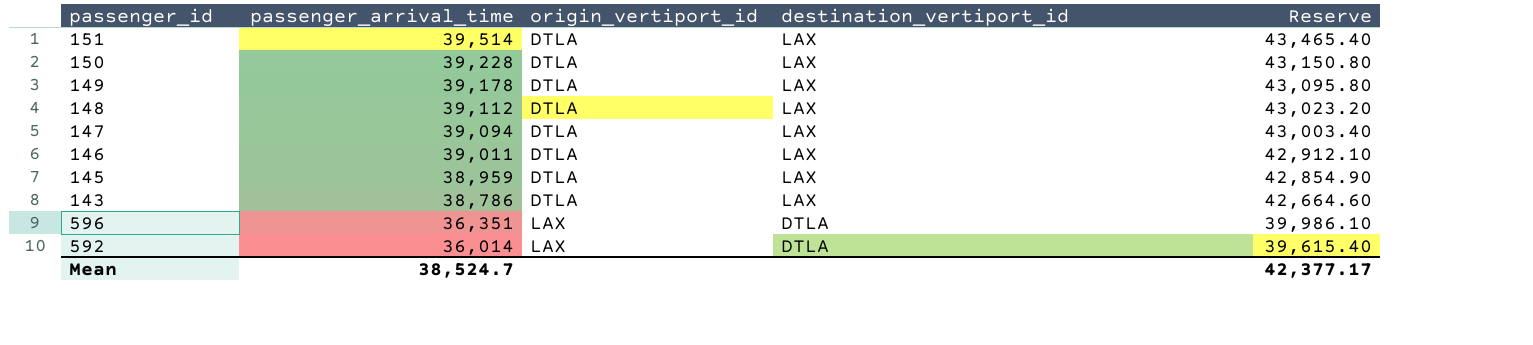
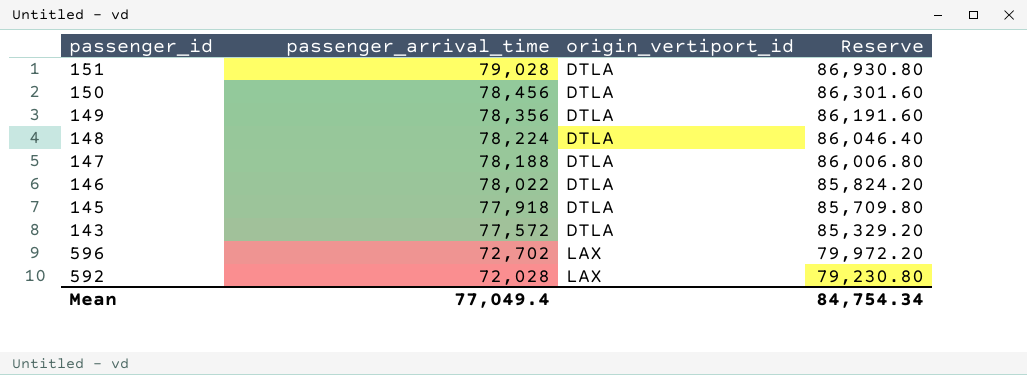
column destination_vertiport_id | position: 4 -> none
151 | passenger_arrival_time: 39,514 -> 79,028
151 | Reserve: 43,465.40 -> 86,930.80
150 | passenger_arrival_time: 39,228 -> 78,456
150 | Reserve: 43,150.80 -> 86,301.60
149 | passenger_arrival_time: 39,178 -> 78,356
149 | Reserve: 43,095.80 -> 86,191.60
148 | passenger_arrival_time: 39,112 -> 78,224
148 | Reserve: 43,023.20 -> 86,046.40
147 | passenger_arrival_time: 39,094 -> 78,188
147 | Reserve: 43,003.40 -> 86,006.80
146 | passenger_arrival_time: 39,011 -> 78,022
146 | Reserve: 42,912.10 -> 85,824.20
145 | passenger_arrival_time: 38,959 -> 77,918
145 | Reserve: 42,854.90 -> 85,709.80
143 | passenger_arrival_time: 38,786 -> 77,572
143 | Reserve: 42,664.60 -> 85,329.20
596 | passenger_arrival_time: 36,351 -> 72,702
596 | Reserve: 39,986.10 -> 79,972.20
592 | passenger_arrival_time: 36,014 -> 72,028
592 | Reserve: 39,615.40 -> 79,230.80
Mean | passenger_arrival_time: 38,524.7 -> 77,049.4
Mean | Reserve: 42,377.17 -> 84,754.34

